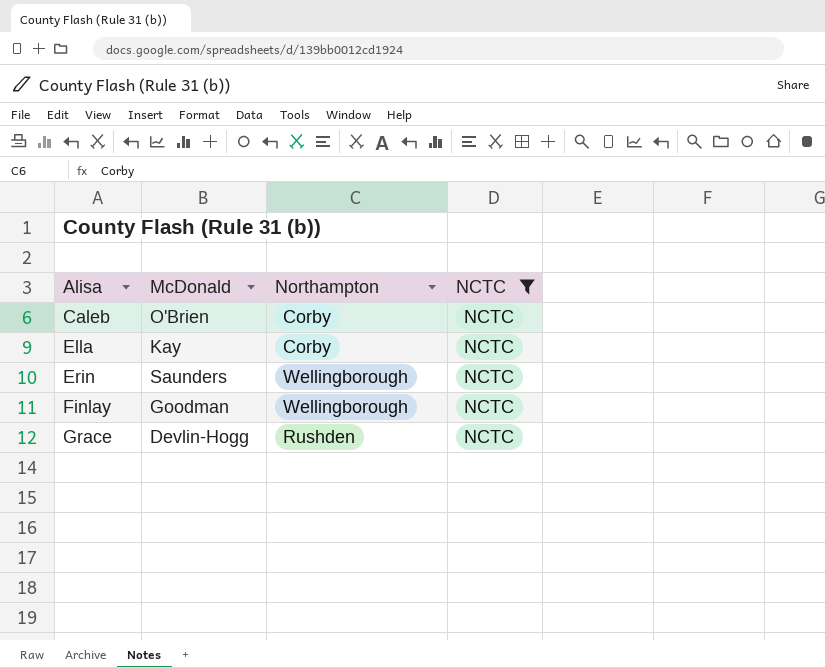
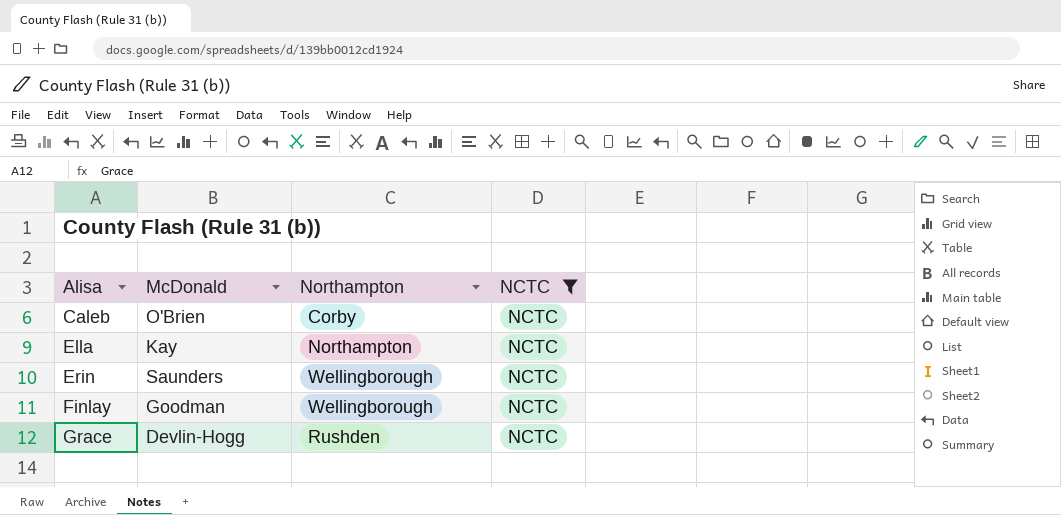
Ella | Northampton: Corby -> Northampton

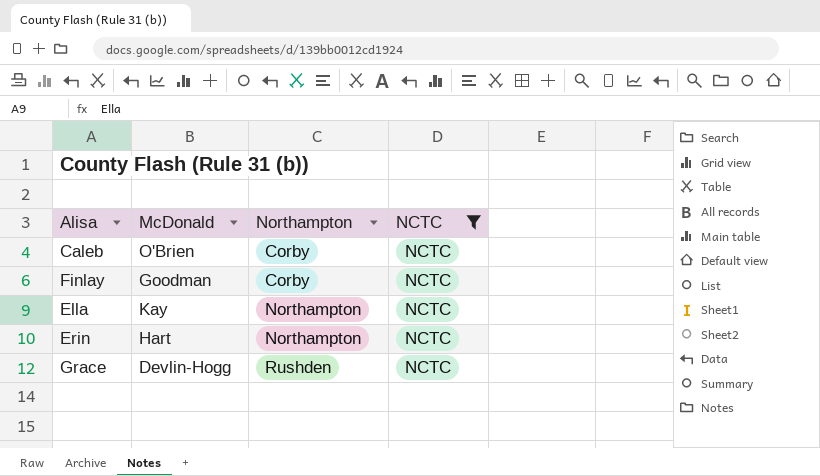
row order: Alisa ascending -> Northampton ascending
Finlay | Northampton: Wellingborough -> Corby
Erin | McDonald: Saunders -> Hart
Erin | Northampton: Wellingborough -> Northampton

